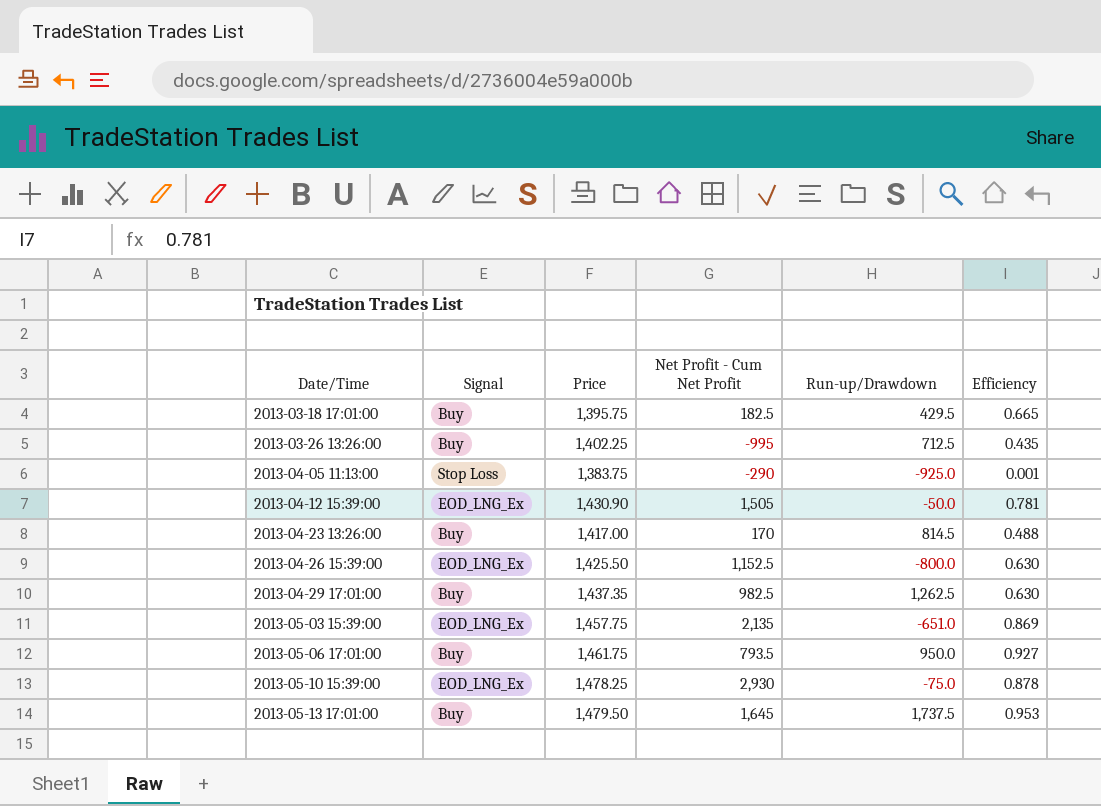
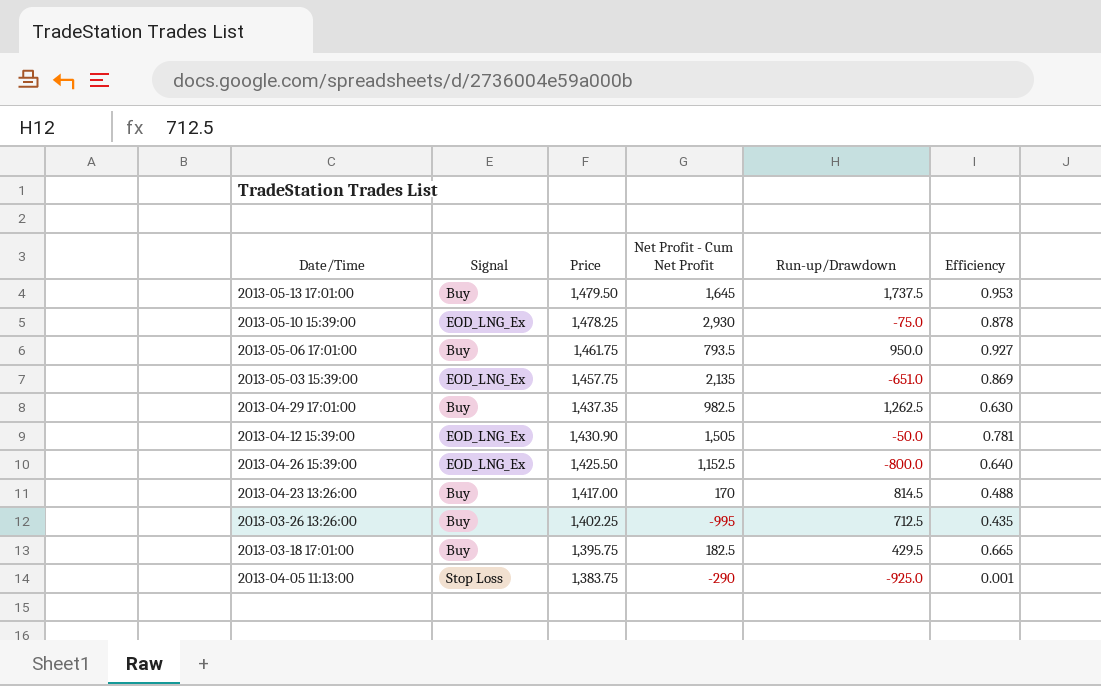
row order: Date/Time ascending -> Price descending
2013-04-26 15:39:00 | Efficiency: 0.630 -> 0.640

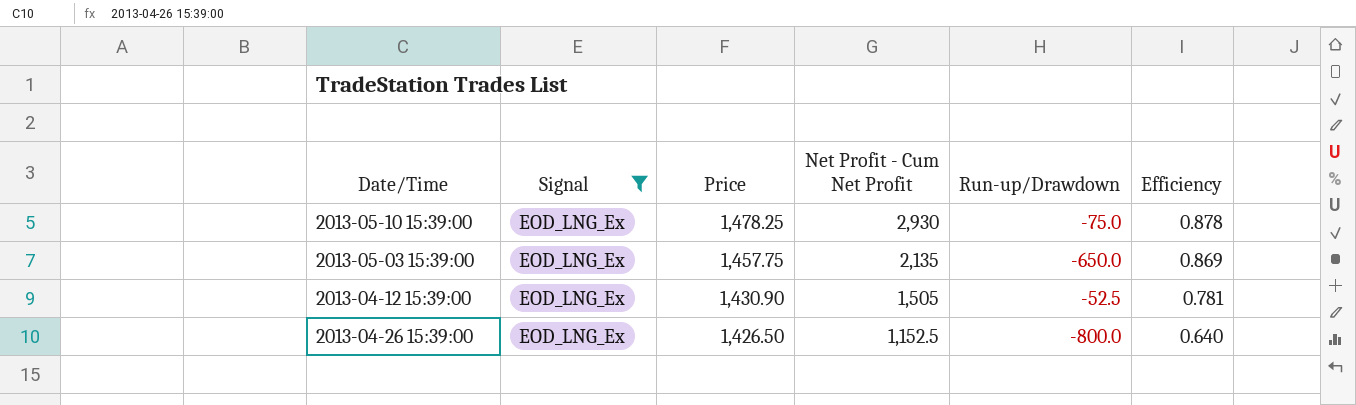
filter: none -> Signal = EOD_LNG_Ex
2013-05-03 15:39:00 | Run-up/Drawdown: -651.0 -> -650.0
2013-04-12 15:39:00 | Run-up/Drawdown: -50.0 -> -52.5
2013-04-26 15:39:00 | Price: 1,425.50 -> 1,426.50

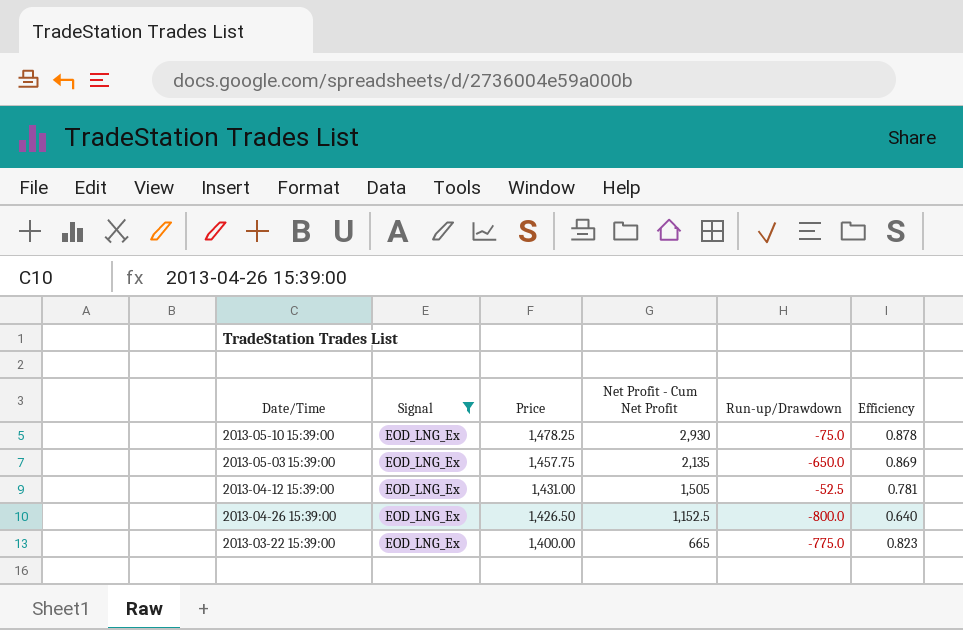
2013-04-12 15:39:00 | Price: 1,430.90 -> 1,431.00
row 2013-03-22 15:39:00: none -> EOD_LNG_Ex | 1,400.00 | 665 | -775.0 | 0.823

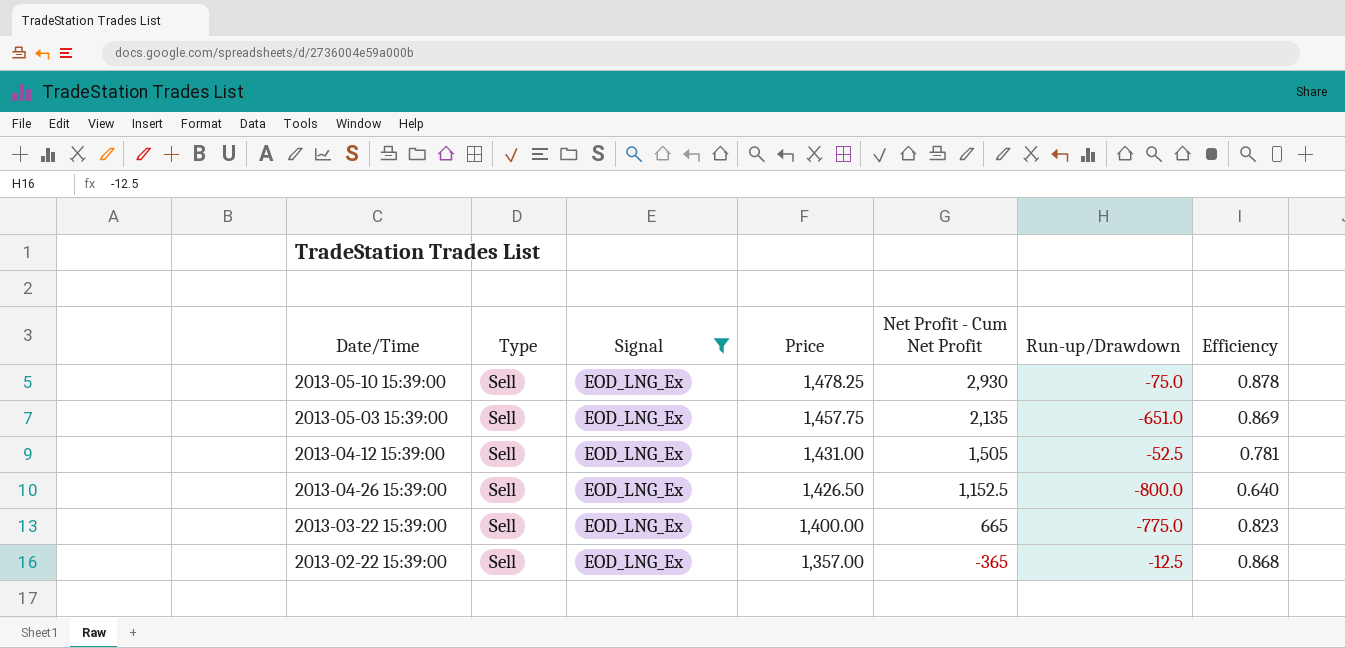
column Type | position: none -> 2
2013-05-03 15:39:00 | Run-up/Drawdown: -650.0 -> -651.0
row 2013-02-22 15:39:00: none -> Sell | EOD_LNG_Ex | 1,357.00 | -365 | -12.5 | 0.868

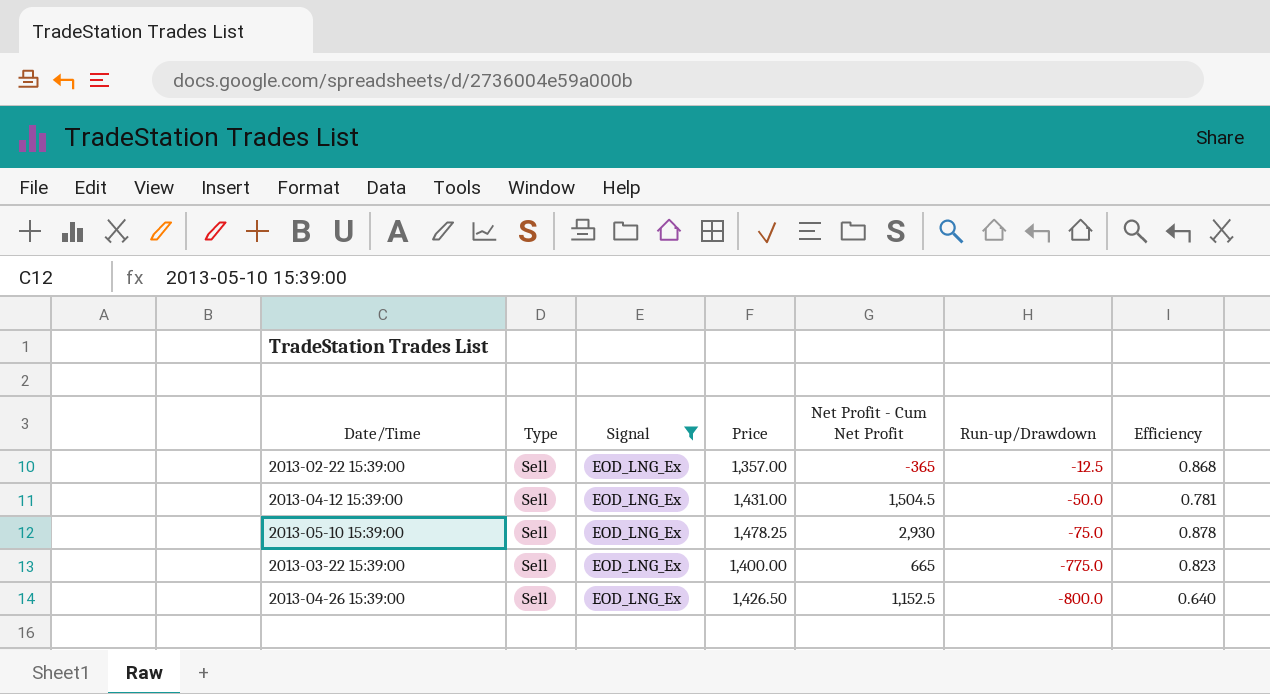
row order: Price descending -> Run-up/Drawdown descending
row 2013-05-03 15:39:00: Sell | EOD_LNG_Ex | 1,457.75 | 2,135 | -651.0 | 0.869 -> none
2013-04-12 15:39:00 | Net Profit - Cum Net Profit: 1,505 -> 1,504.5
2013-04-12 15:39:00 | Run-up/Drawdown: -52.5 -> -50.0

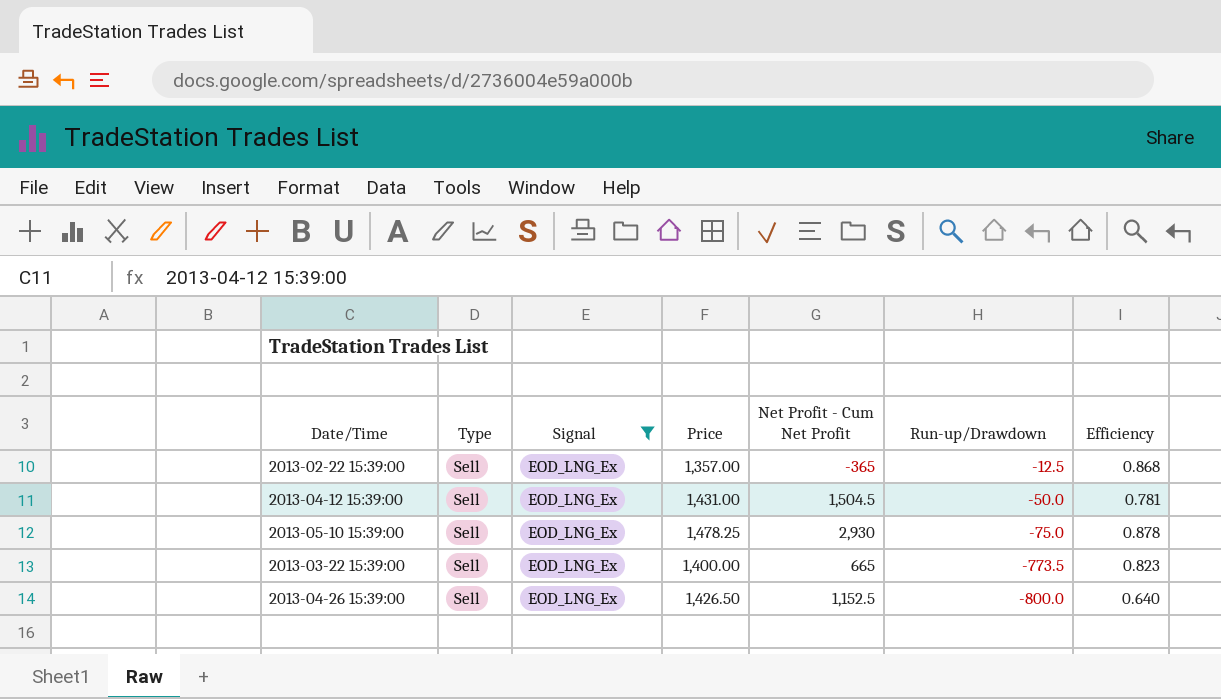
2013-03-22 15:39:00 | Run-up/Drawdown: -775.0 -> -773.5

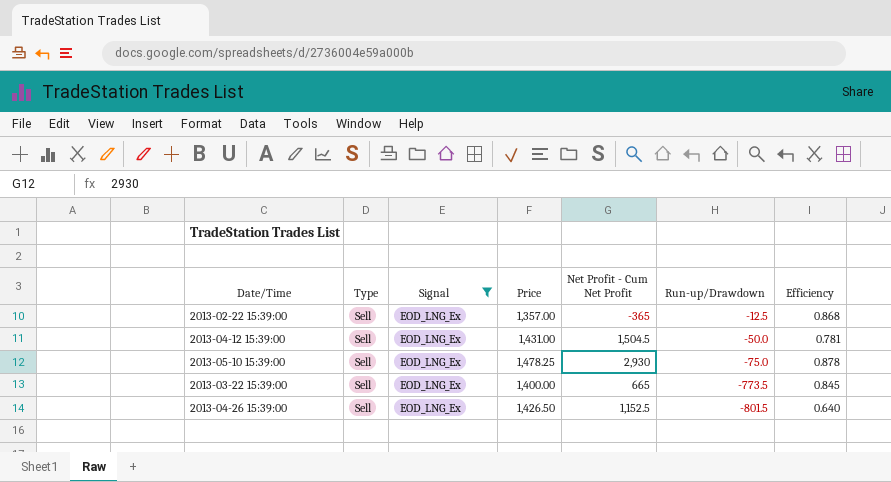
2013-03-22 15:39:00 | Efficiency: 0.823 -> 0.845
2013-04-26 15:39:00 | Run-up/Drawdown: -800.0 -> -801.5

